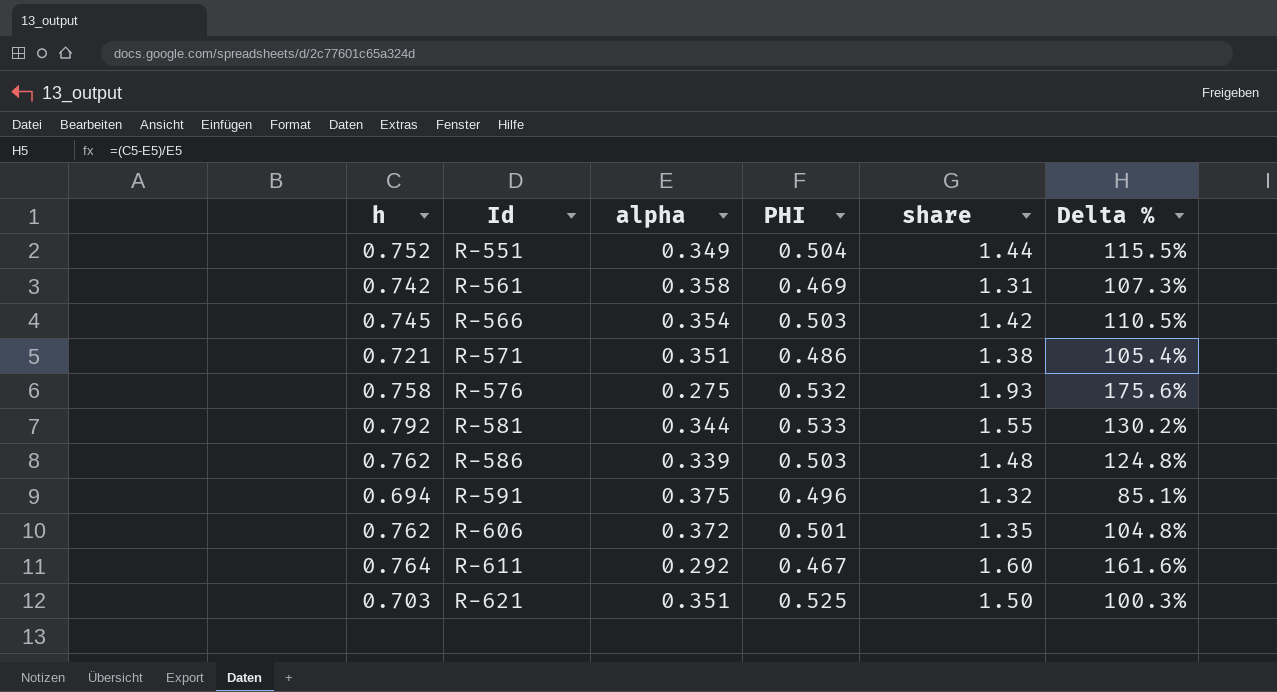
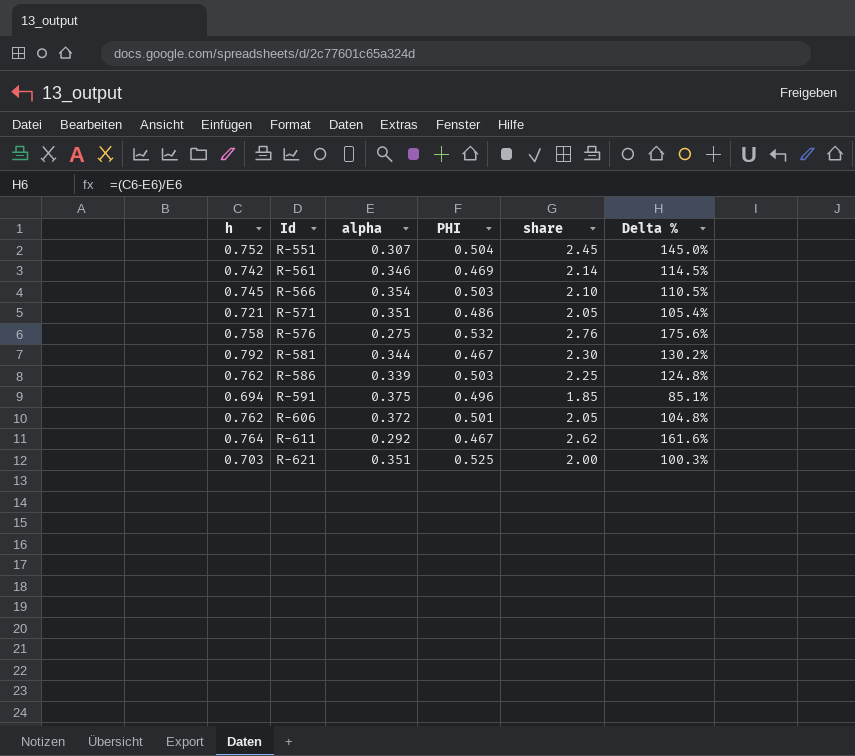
column share | formula: [PHI] / [alpha] -> [h] / [alpha]
R-551 | alpha: 0.349 -> 0.307
R-551 | Delta %: 115.5% -> 145.0%
R-561 | alpha: 0.358 -> 0.346
R-561 | Delta %: 107.3% -> 114.5%
R-581 | PHI: 0.533 -> 0.467

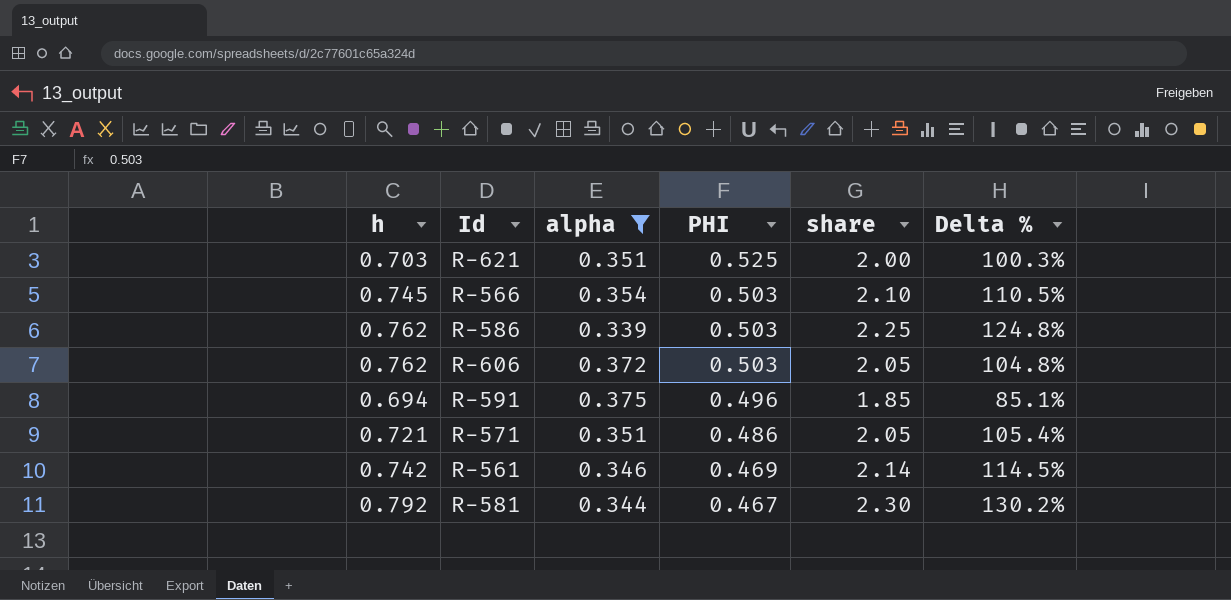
filter: none -> alpha >= 0.339
row order: Id ascending -> PHI descending
R-606 | PHI: 0.501 -> 0.503

